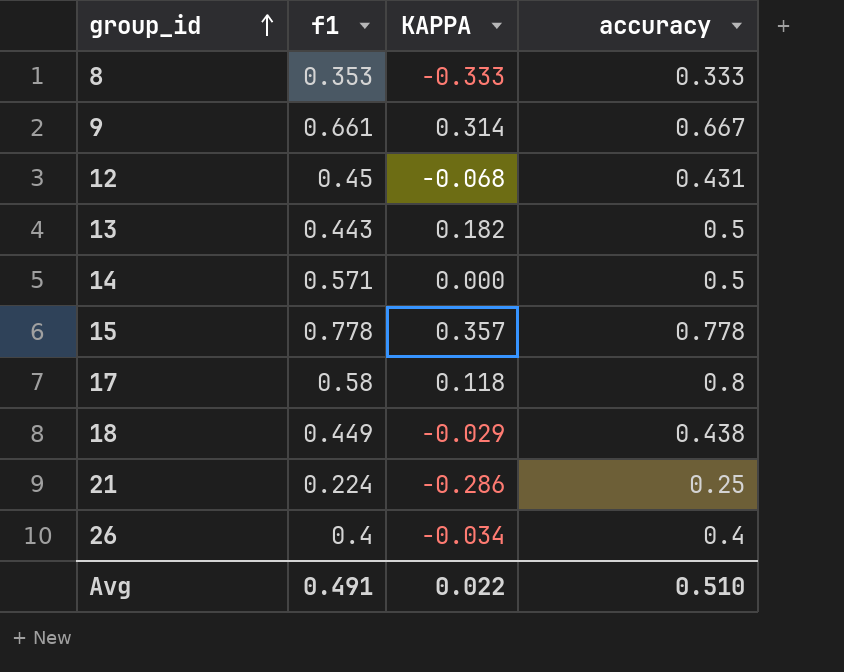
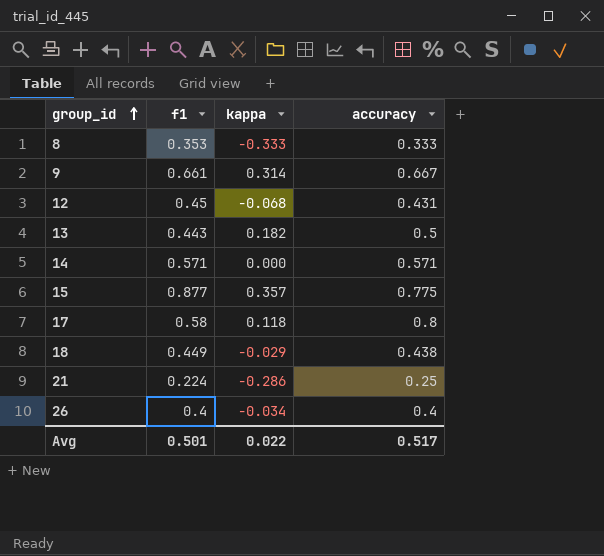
column name: KAPPA -> kappa
14 | accuracy: 0.5 -> 0.571
15 | f1: 0.778 -> 0.877
15 | accuracy: 0.778 -> 0.775
Avg | f1: 0.491 -> 0.501
Avg | accuracy: 0.510 -> 0.517

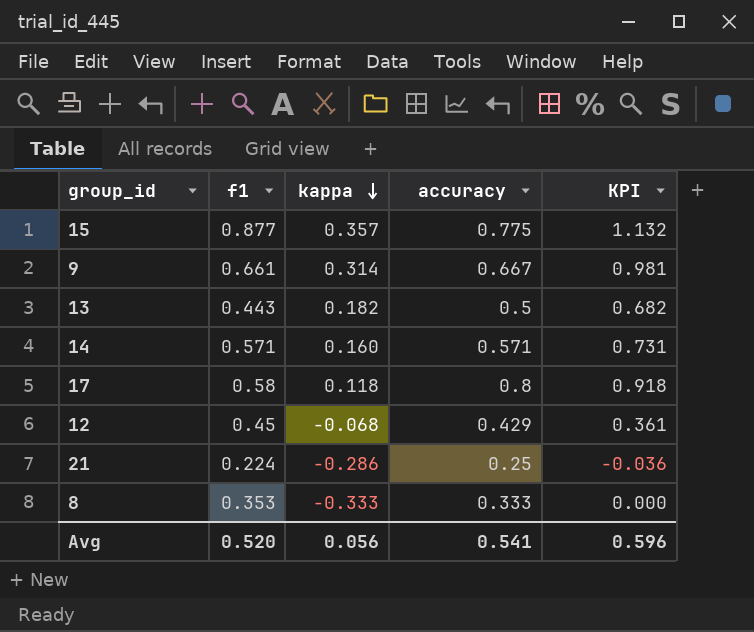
row order: group_id ascending -> kappa descending
column KPI | formula: none -> [kappa] + [accuracy]
row 18: 0.449 | -0.029 | 0.438 -> none
row 26: 0.4 | -0.034 | 0.4 -> none
14 | kappa: 0.000 -> 0.160
12 | accuracy: 0.431 -> 0.429
Avg | f1: 0.501 -> 0.520
Avg | kappa: 0.022 -> 0.056
Avg | accuracy: 0.517 -> 0.541

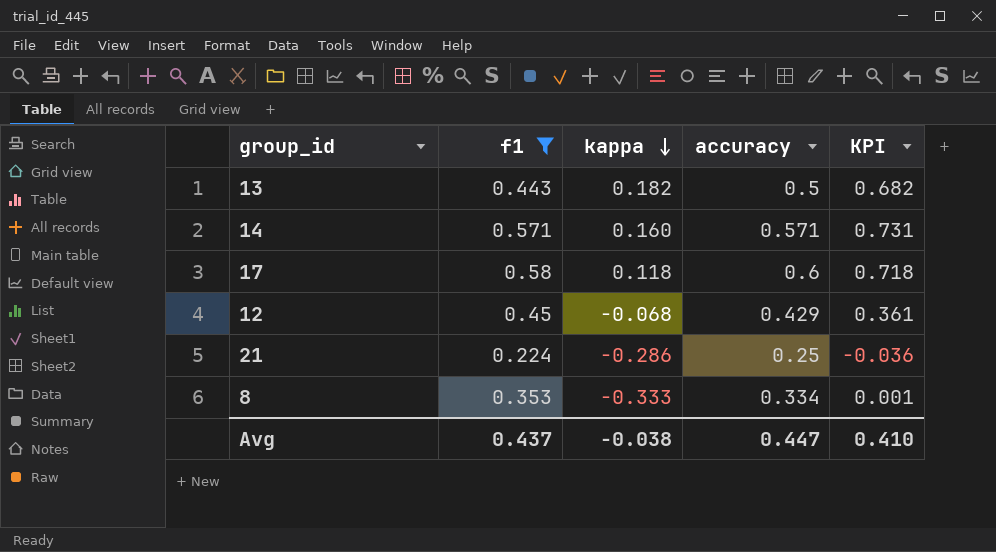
filter: none -> f1 <= 0.58
17 | accuracy: 0.8 -> 0.6
17 | KPI: 0.918 -> 0.718
8 | accuracy: 0.333 -> 0.334
8 | KPI: 0.000 -> 0.001
Avg | f1: 0.520 -> 0.437
Avg | kappa: 0.056 -> -0.038
Avg | accuracy: 0.541 -> 0.447
Avg | KPI: 0.596 -> 0.410

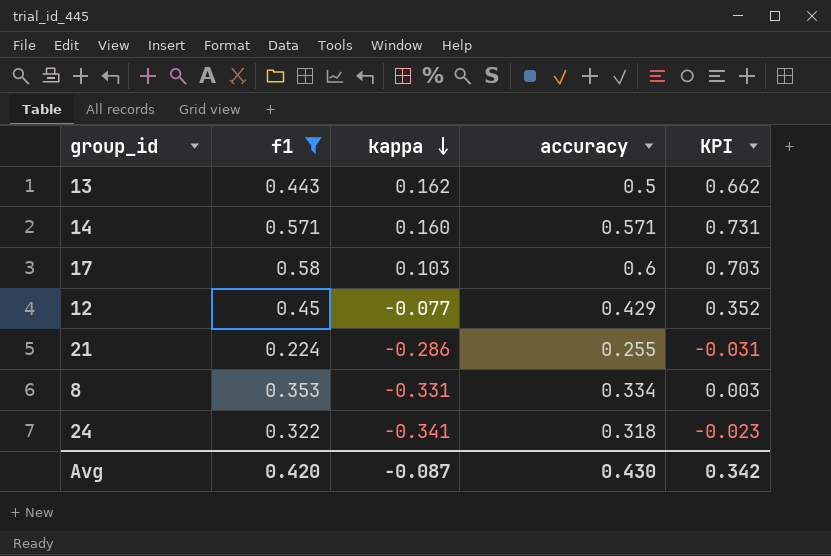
13 | kappa: 0.182 -> 0.162
13 | KPI: 0.682 -> 0.662
17 | kappa: 0.118 -> 0.103
17 | KPI: 0.718 -> 0.703
12 | kappa: -0.068 -> -0.077
12 | KPI: 0.361 -> 0.352
21 | accuracy: 0.25 -> 0.255
21 | KPI: -0.036 -> -0.031
8 | kappa: -0.333 -> -0.331
8 | KPI: 0.001 -> 0.003
row 24: none -> 0.322 | -0.341 | 0.318 | -0.023
Avg | f1: 0.437 -> 0.420
Avg | kappa: -0.038 -> -0.087
Avg | accuracy: 0.447 -> 0.430
Avg | KPI: 0.410 -> 0.342

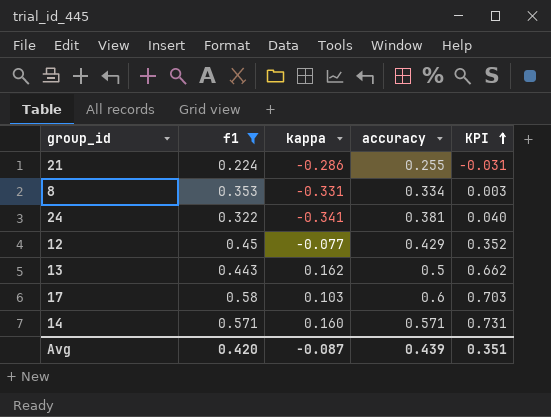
row order: kappa descending -> KPI ascending
24 | accuracy: 0.318 -> 0.381
24 | KPI: -0.023 -> 0.040
Avg | accuracy: 0.430 -> 0.439
Avg | KPI: 0.342 -> 0.351

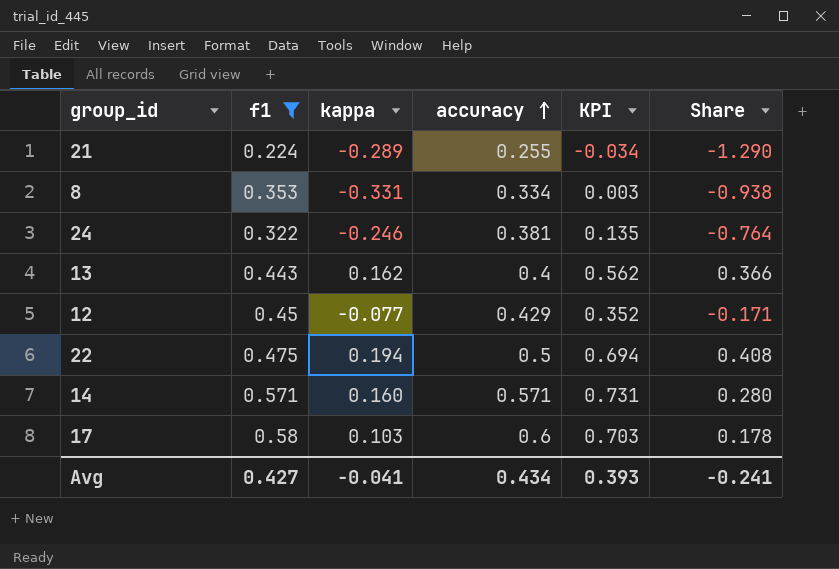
row order: KPI ascending -> accuracy ascending
column Share | formula: none -> [kappa] / [f1]
21 | kappa: -0.286 -> -0.289
21 | KPI: -0.031 -> -0.034
24 | kappa: -0.341 -> -0.246
24 | KPI: 0.040 -> 0.135
13 | accuracy: 0.5 -> 0.4
13 | KPI: 0.662 -> 0.562
row 22: none -> 0.475 | 0.194 | 0.5 | 0.694 | 0.408
Avg | f1: 0.420 -> 0.427
Avg | kappa: -0.087 -> -0.041
Avg | accuracy: 0.439 -> 0.434
Avg | KPI: 0.351 -> 0.393

